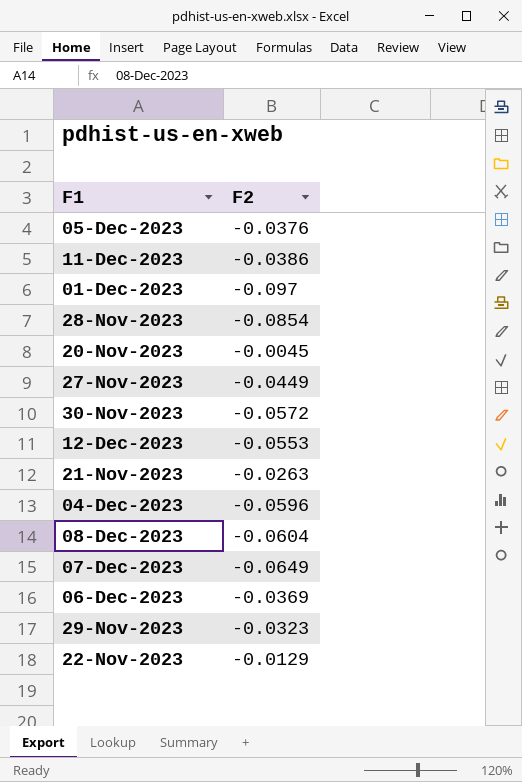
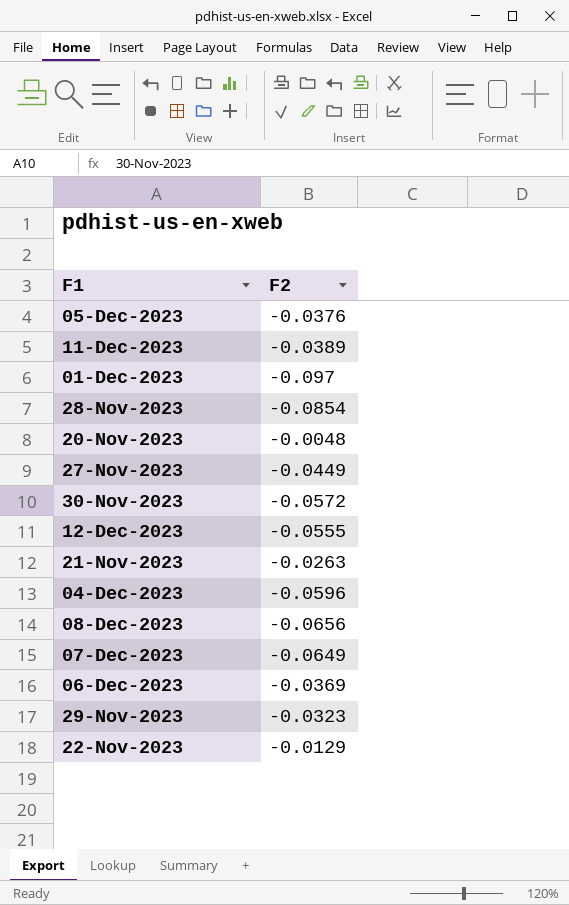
11-Dec-2023 | F2: -0.0386 -> -0.0389
20-Nov-2023 | F2: -0.0045 -> -0.0048
12-Dec-2023 | F2: -0.0553 -> -0.0555
08-Dec-2023 | F2: -0.0604 -> -0.0656

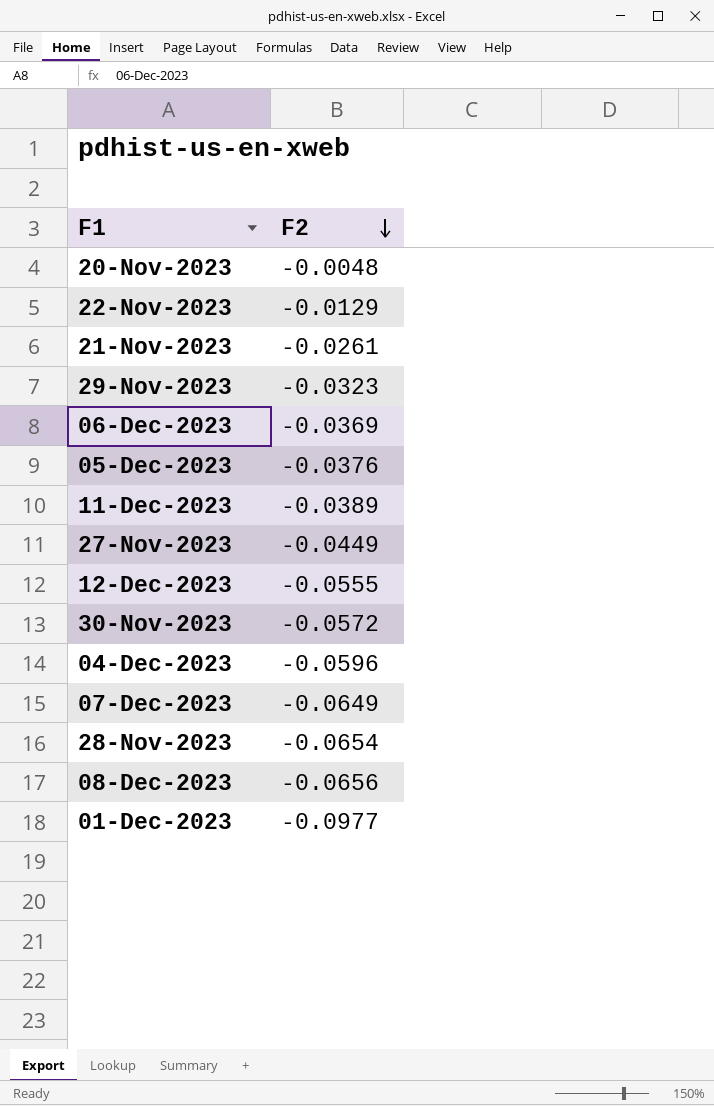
row order: none -> F2 descending
21-Nov-2023 | F2: -0.0263 -> -0.0261
28-Nov-2023 | F2: -0.0854 -> -0.0654
01-Dec-2023 | F2: -0.097 -> -0.0977

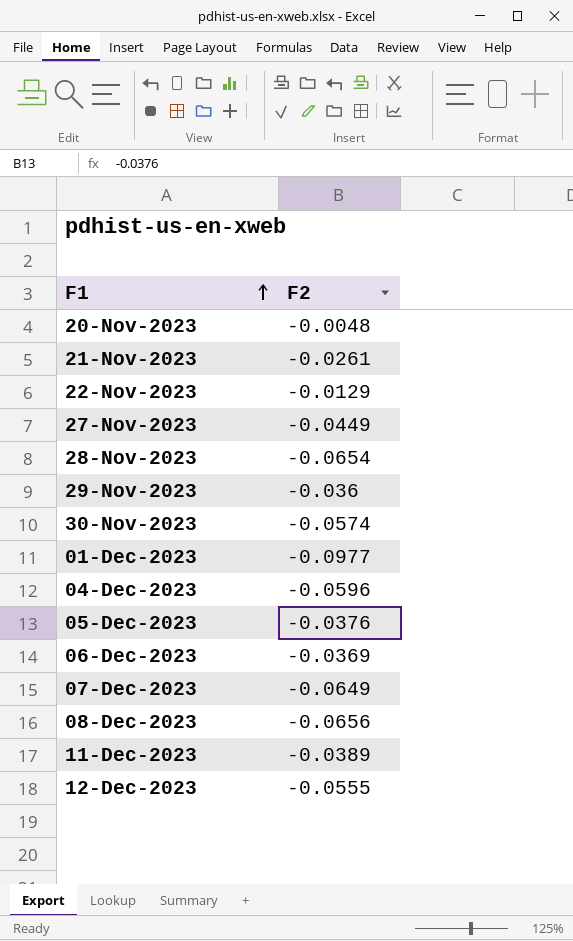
row order: F2 descending -> F1 ascending
29-Nov-2023 | F2: -0.0323 -> -0.036
30-Nov-2023 | F2: -0.0572 -> -0.0574

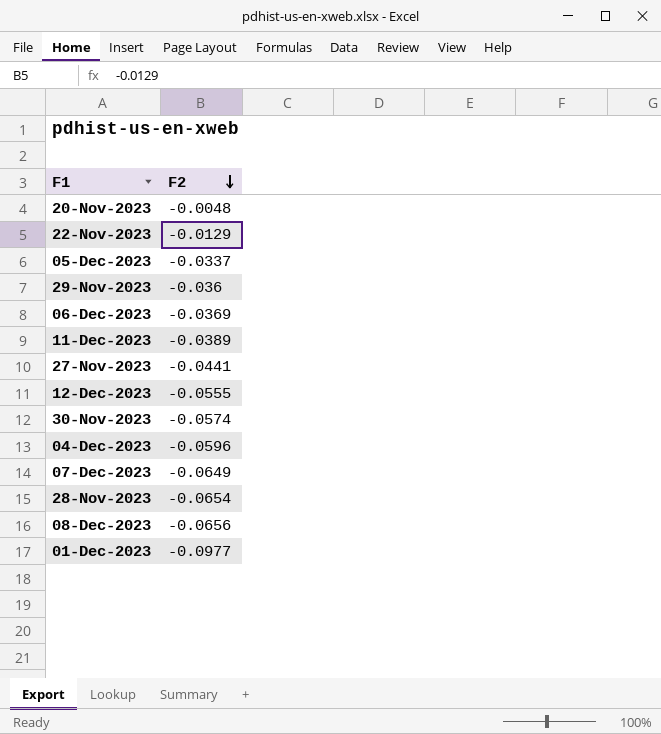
row order: F1 ascending -> F2 descending
row 21-Nov-2023: -0.0261 -> none
05-Dec-2023 | F2: -0.0376 -> -0.0337
27-Nov-2023 | F2: -0.0449 -> -0.0441

